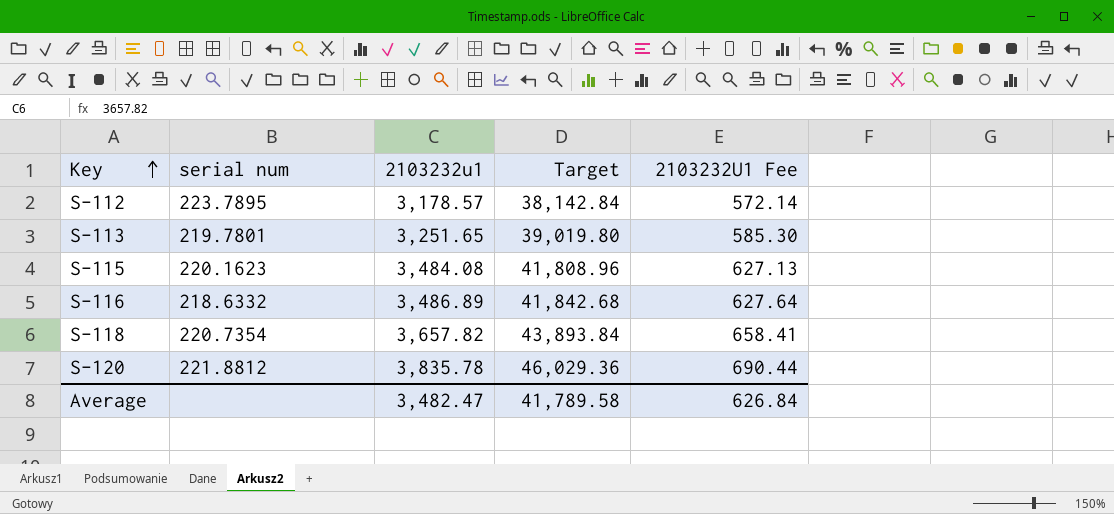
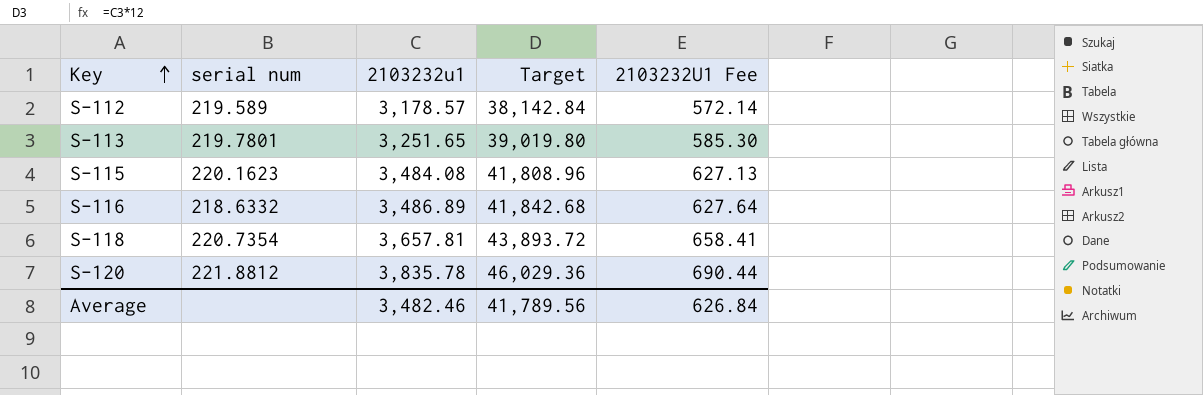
S-112 | serial num: 223.7895 -> 219.589
S-118 | 2103232u1: 3,657.82 -> 3,657.81
S-118 | Target: 43,893.84 -> 43,893.72
Average | 2103232u1: 3,482.47 -> 3,482.46
Average | Target: 41,789.58 -> 41,789.56

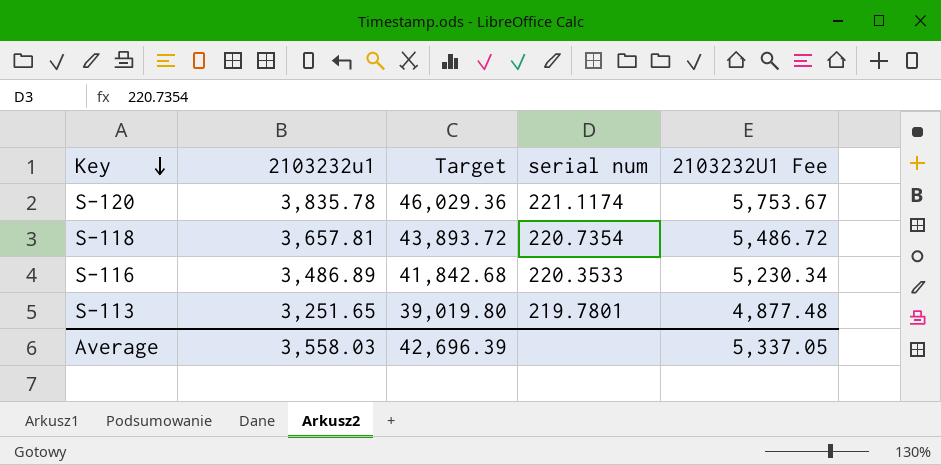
row order: Key ascending -> Key descending
column serial num | position: 2 -> 4
column 2103232U1 Fee | formula: [2103232u1] * 0.18 -> [2103232u1] * 1.5
row S-112: 219.589 | 3,178.57 | 38,142.84 | 572.14 -> none
row S-115: 220.1623 | 3,484.08 | 41,808.96 | 627.13 -> none
S-120 | serial num: 221.8812 -> 221.1174
S-116 | serial num: 218.6332 -> 220.3533
Average | 2103232u1: 3,482.46 -> 3,558.03
Average | Target: 41,789.56 -> 42,696.39
Average | 2103232U1 Fee: 626.84 -> 5,337.05

